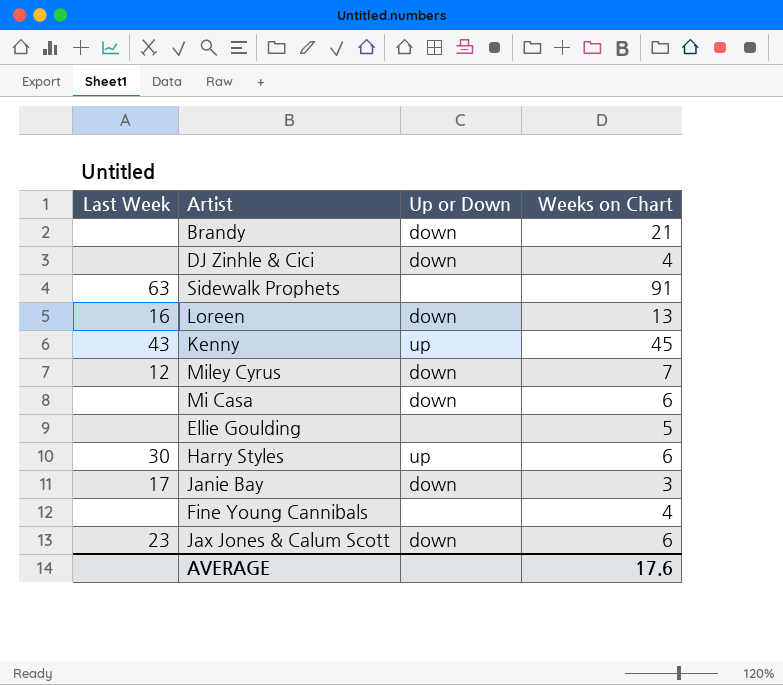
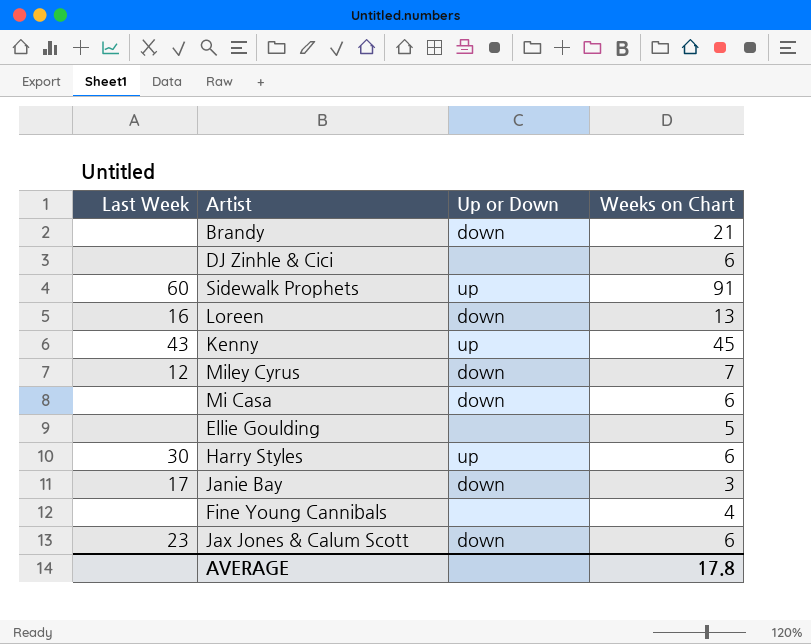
DJ Zinhle & Cici | Up or Down: down -> none
DJ Zinhle & Cici | Weeks on Chart: 4 -> 6
Sidewalk Prophets | Last Week: 63 -> 60
Sidewalk Prophets | Up or Down: none -> up
AVERAGE | Weeks on Chart: 17.6 -> 17.8

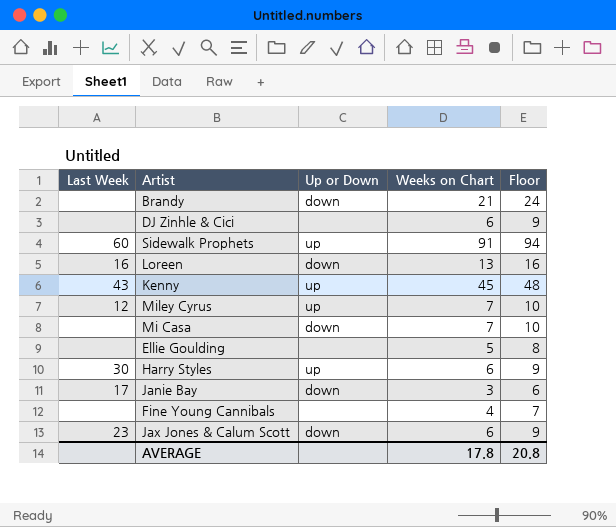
column Floor | formula: none -> [Weeks on Chart] + 3
Miley Cyrus | Up or Down: down -> up
Mi Casa | Weeks on Chart: 6 -> 7

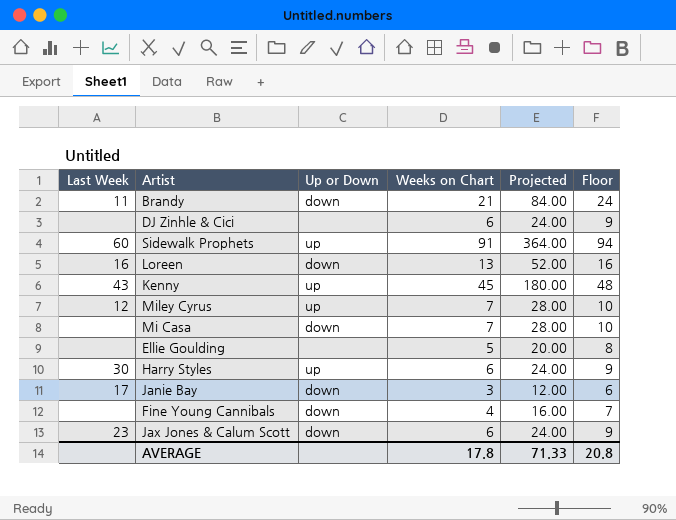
column Projected | formula: none -> [Weeks on Chart] * 4
Brandy | Last Week: none -> 11
Fine Young Cannibals | Up or Down: none -> down

